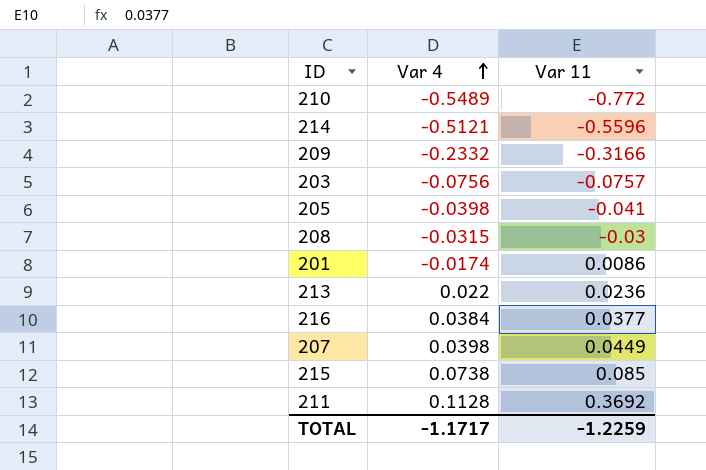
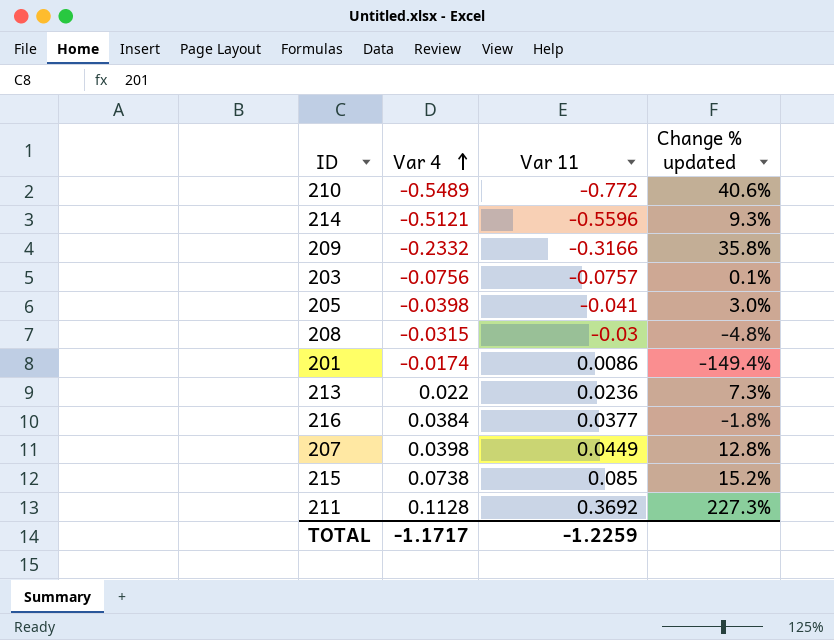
column Change % updated | formula: none -> ([Var 11] - [Var 4]) / [Var 4]

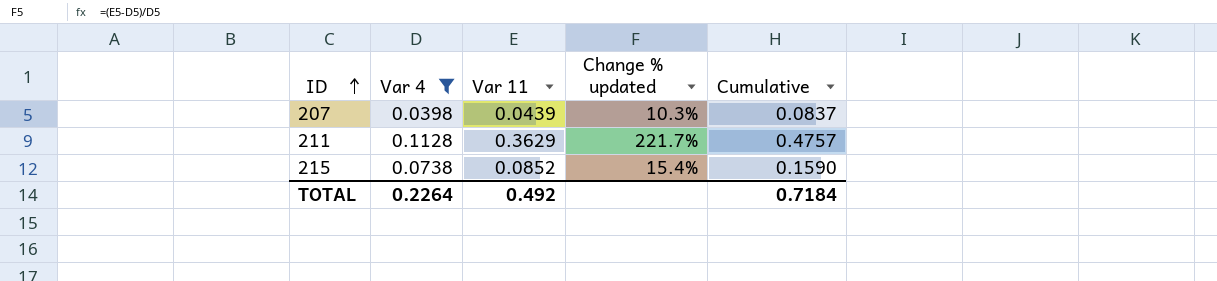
filter: none -> Var 4 >= 0.0398
row order: Var 4 ascending -> ID ascending
column Cumulative | formula: none -> [Var 4] + [Var 11]
207 | Var 11: 0.0449 -> 0.0439
207 | Change % updated: 12.8% -> 10.3%
211 | Var 11: 0.3692 -> 0.3629
211 | Change % updated: 227.3% -> 221.7%
215 | Var 11: 0.085 -> 0.0852
215 | Change % updated: 15.2% -> 15.4%
TOTAL | Var 4: -1.1717 -> 0.2264
TOTAL | Var 11: -1.2259 -> 0.492

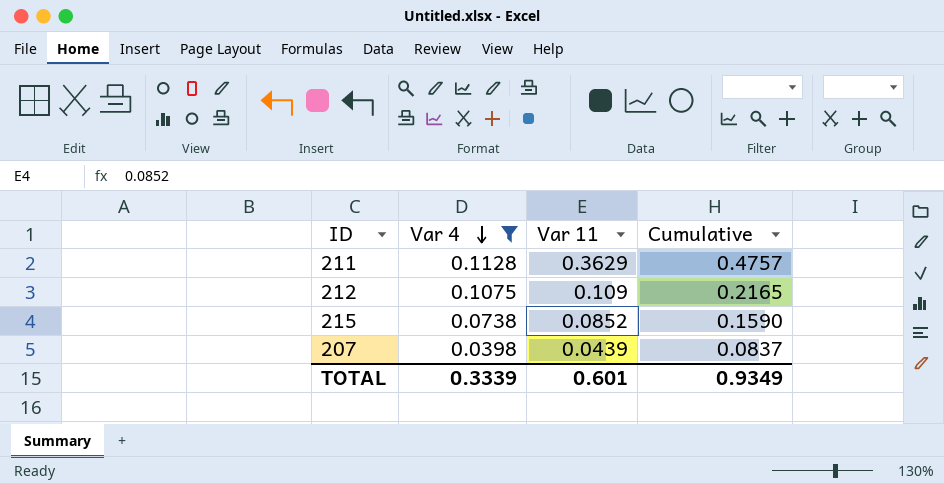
row order: ID ascending -> Var 4 descending
column Change % updated | formula: ([Var 11] - [Var 4]) / [Var 4] -> none
row 212: none -> 0.1075 | 0.109 | 0.2165
TOTAL | Var 4: 0.2264 -> 0.3339
TOTAL | Var 11: 0.492 -> 0.601
TOTAL | Cumulative: 0.7184 -> 0.9349

